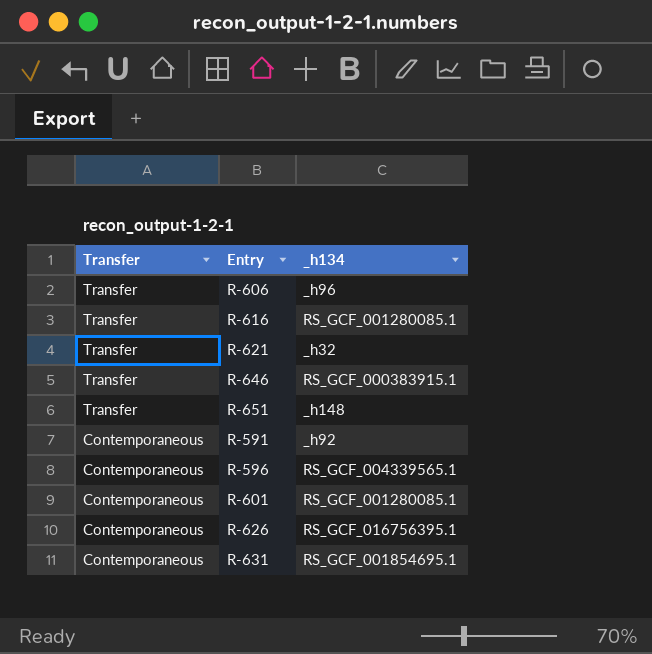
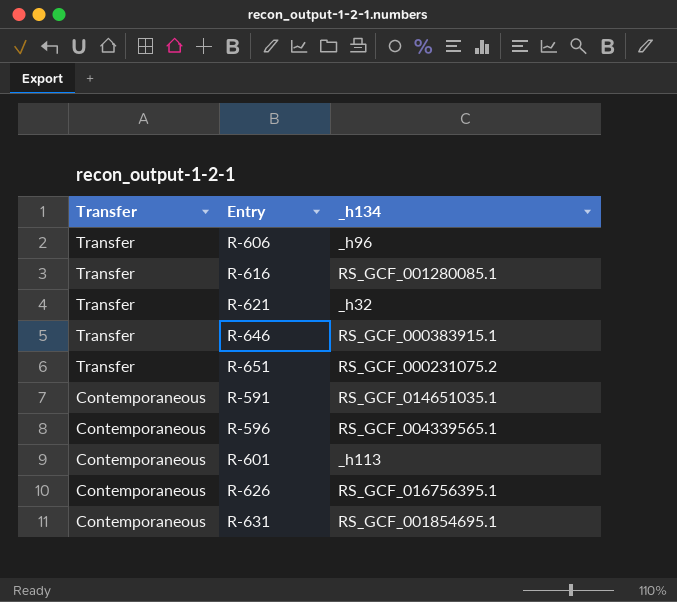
R-651 | _h134: _h148 -> RS_GCF_000231075.2
R-591 | _h134: _h92 -> RS_GCF_014651035.1
R-601 | _h134: RS_GCF_001280085.1 -> _h113

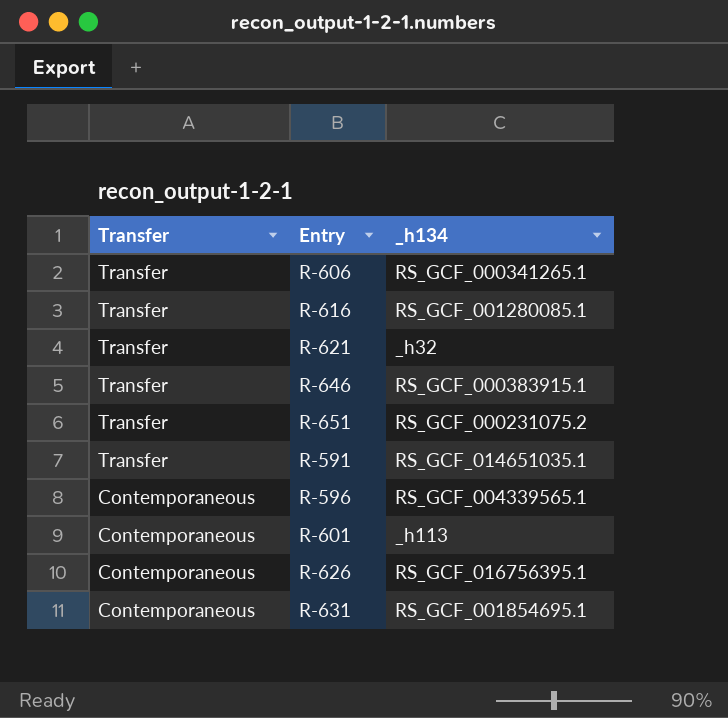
R-606 | _h134: _h96 -> RS_GCF_000341265.1
R-591 | Transfer: Contemporaneous -> Transfer

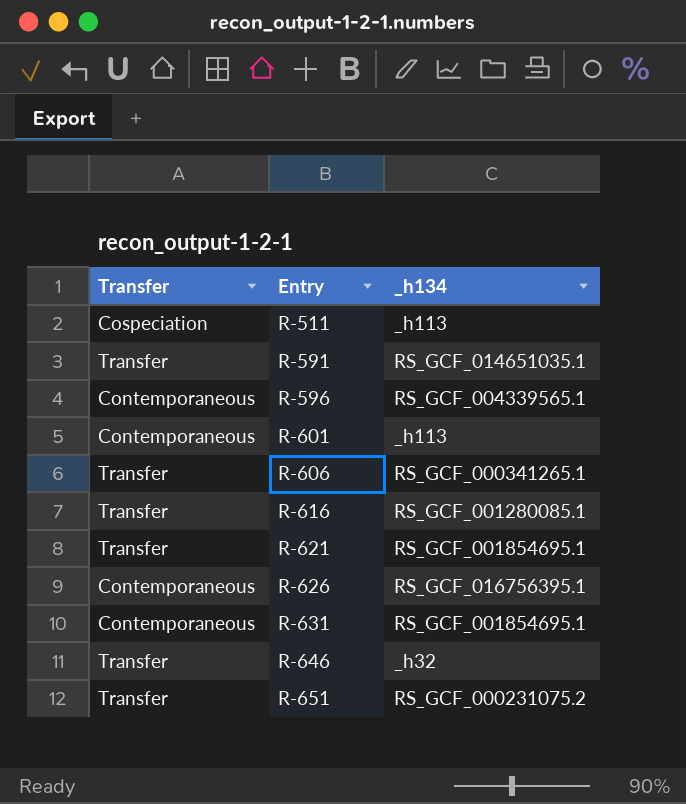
row order: Transfer descending -> Entry ascending
row R-511: none -> Cospeciation | _h113
R-621 | _h134: _h32 -> RS_GCF_001854695.1
R-646 | _h134: RS_GCF_000383915.1 -> _h32

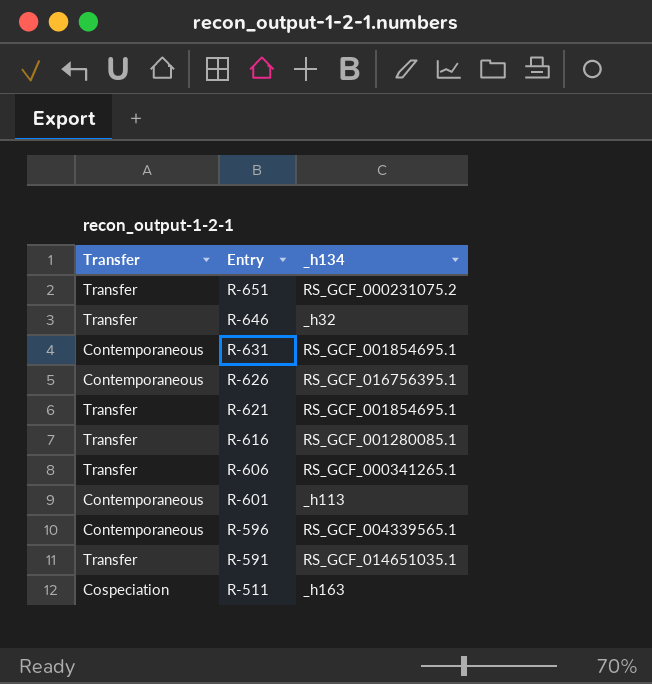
row order: Entry ascending -> Entry descending
R-511 | _h134: _h113 -> _h163

